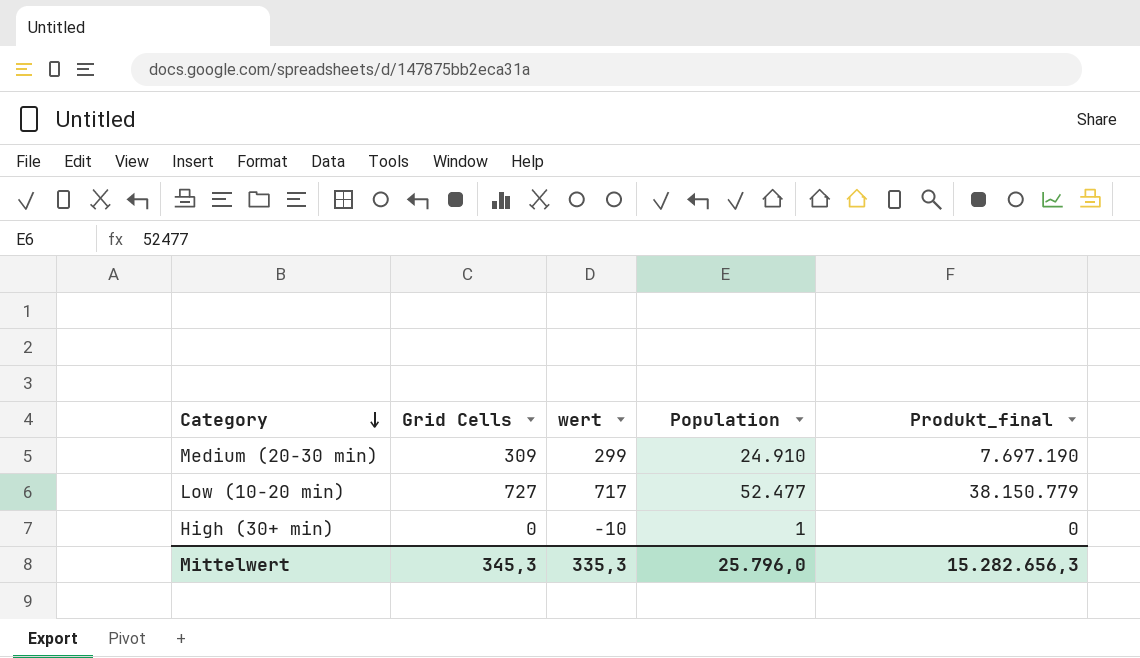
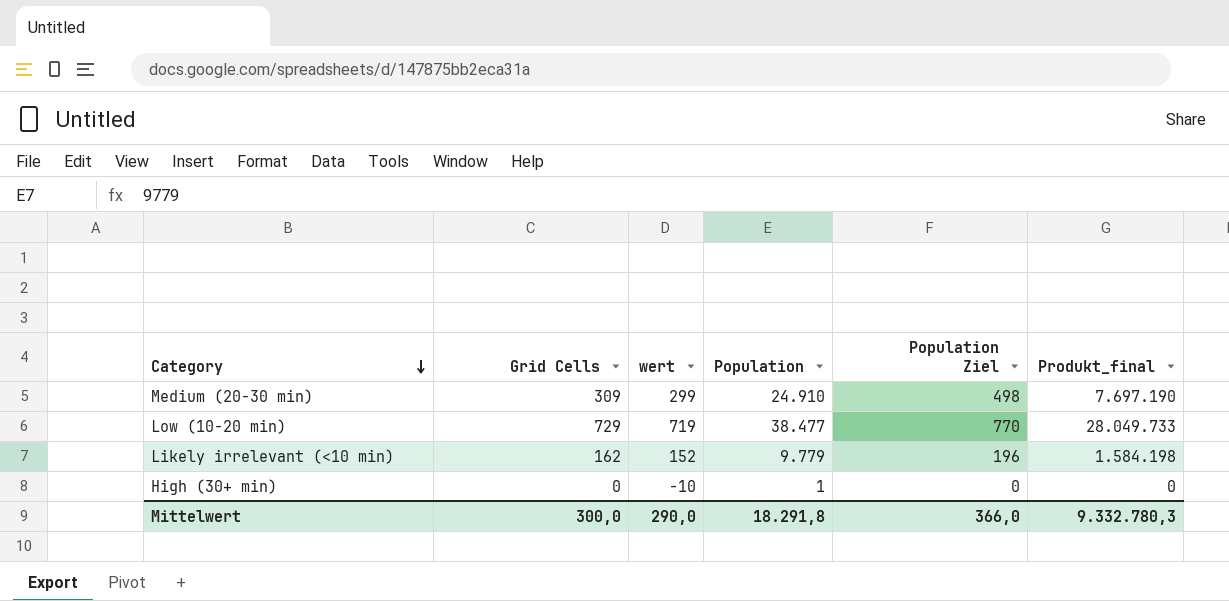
column Population Ziel | formula: none -> [Population] * 0,02
Low (10-20 min) | Grid Cells: 727 -> 729
Low (10-20 min) | wert: 717 -> 719
Low (10-20 min) | Population: 52.477 -> 38.477
Low (10-20 min) | Produkt_final: 38.150.779 -> 28.049.733
row Likely irrelevant (<10 min): none -> 162 | 152 | 9.779 | 196 | 1.584.198
Mittelwert | Grid Cells: 345,3 -> 300,0
Mittelwert | wert: 335,3 -> 290,0
Mittelwert | Population: 25.796,0 -> 18.291,8
Mittelwert | Produkt_final: 15.282.656,3 -> 9.332.780,3

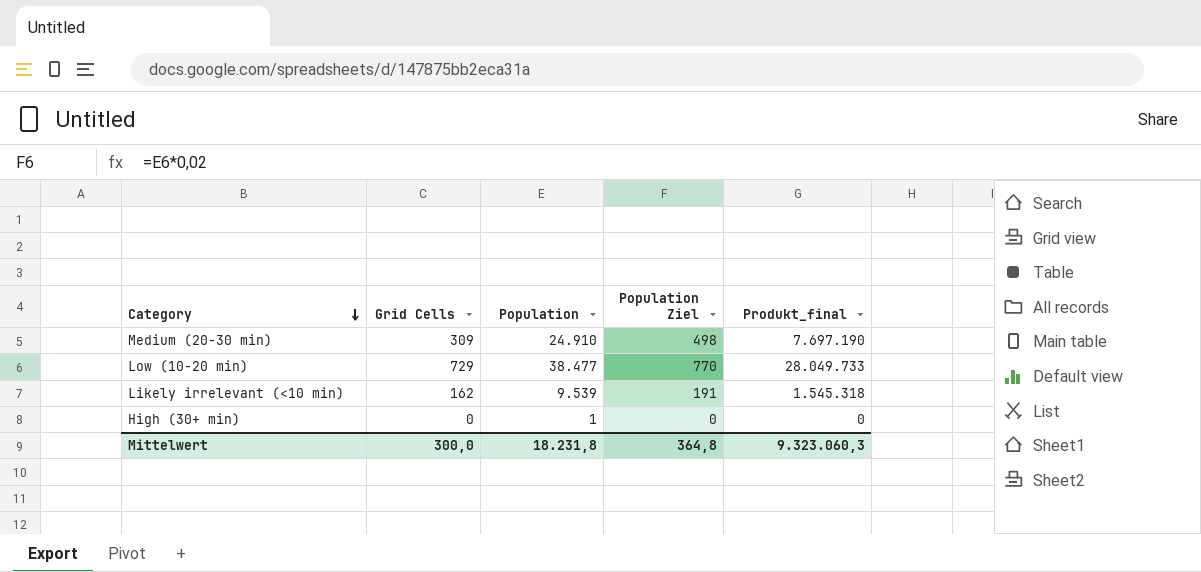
column wert | formula: [Grid Cells] - 10 -> none
Likely irrelevant (<10 min) | Population: 9.779 -> 9.539
Likely irrelevant (<10 min) | Population Ziel: 196 -> 191
Likely irrelevant (<10 min) | Produkt_final: 1.584.198 -> 1.545.318
Mittelwert | Population: 18.291,8 -> 18.231,8
Mittelwert | Population Ziel: 366,0 -> 364,8
Mittelwert | Produkt_final: 9.332.780,3 -> 9.323.060,3

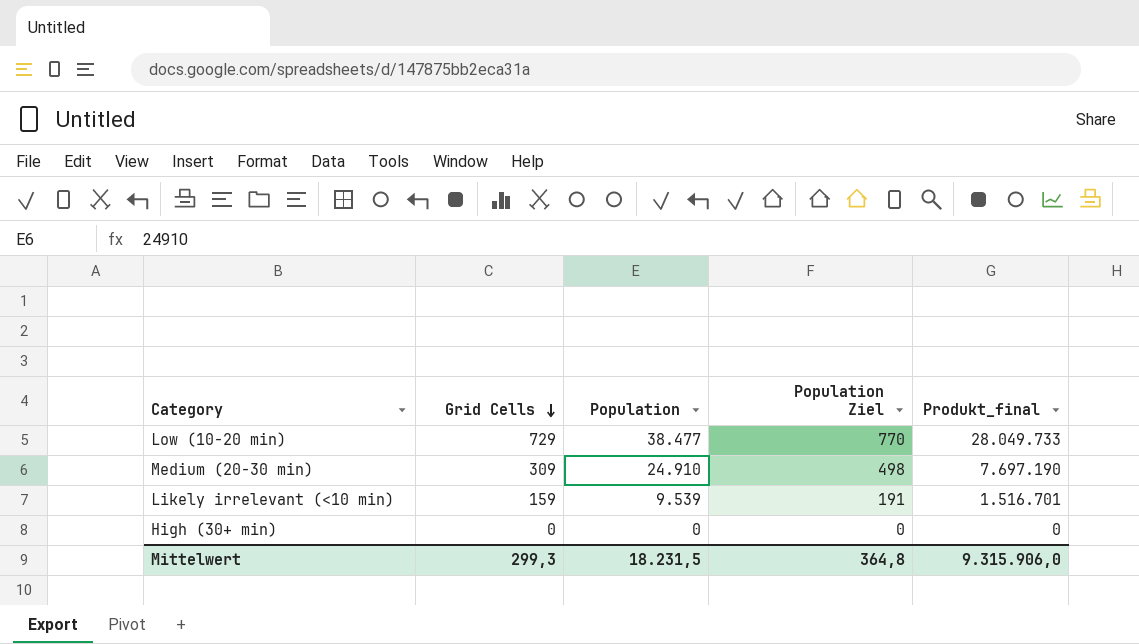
row order: Category descending -> Grid Cells descending
Likely irrelevant (<10 min) | Grid Cells: 162 -> 159
Likely irrelevant (<10 min) | Produkt_final: 1.545.318 -> 1.516.701
High (30+ min) | Population: 1 -> 0
Mittelwert | Grid Cells: 300,0 -> 299,3
Mittelwert | Population: 18.231,8 -> 18.231,5
Mittelwert | Produkt_final: 9.323.060,3 -> 9.315.906,0

